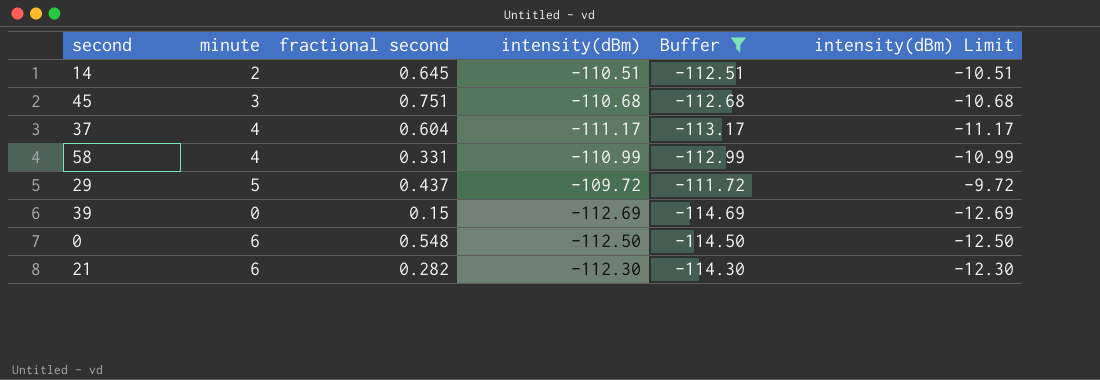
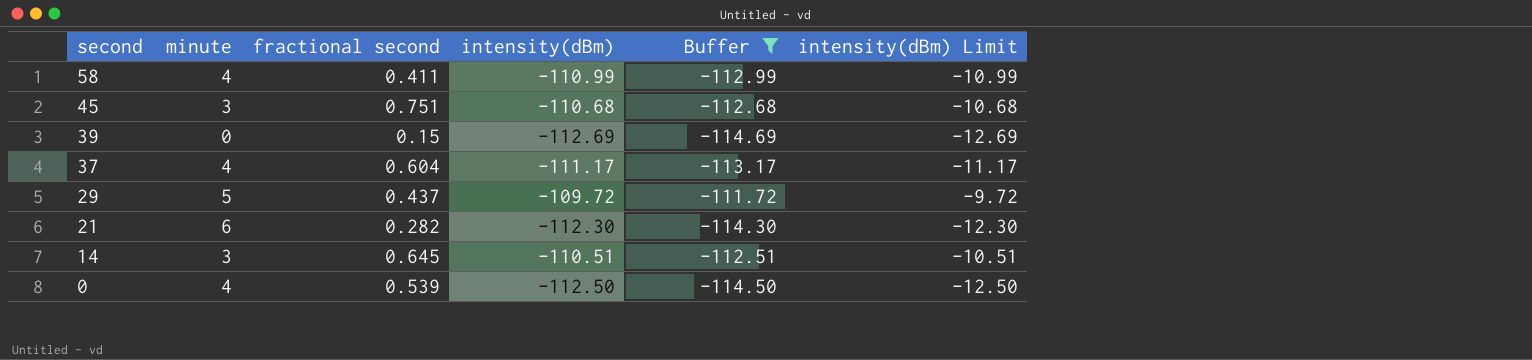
row order: none -> second descending
58 | fractional second: 0.331 -> 0.411
14 | minute: 2 -> 3
0 | minute: 6 -> 4
0 | fractional second: 0.548 -> 0.539

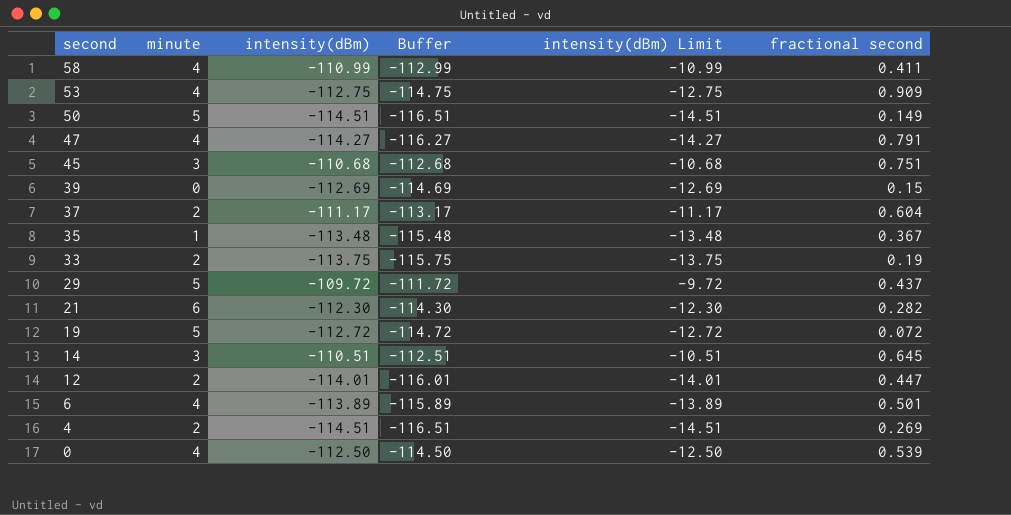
filter: Buffer >= -114.69 -> none
column fractional second | position: 3 -> 6
37 | minute: 4 -> 2

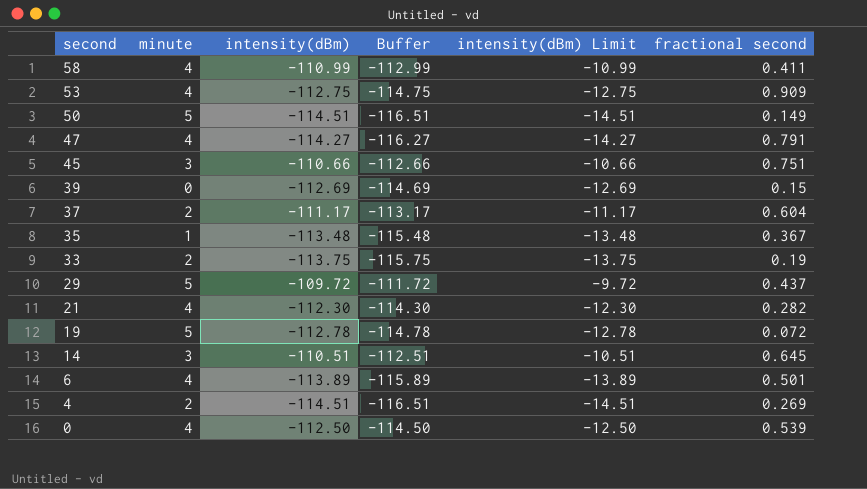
row 12: 2 | -114.01 | -116.01 | -14.01 | 0.447 -> none
45 | intensity(dBm): -110.68 -> -110.66
45 | Buffer: -112.68 -> -112.66
45 | intensity(dBm) Limit: -10.68 -> -10.66
21 | minute: 6 -> 4
19 | intensity(dBm): -112.72 -> -112.78
19 | Buffer: -114.72 -> -114.78
19 | intensity(dBm) Limit: -12.72 -> -12.78

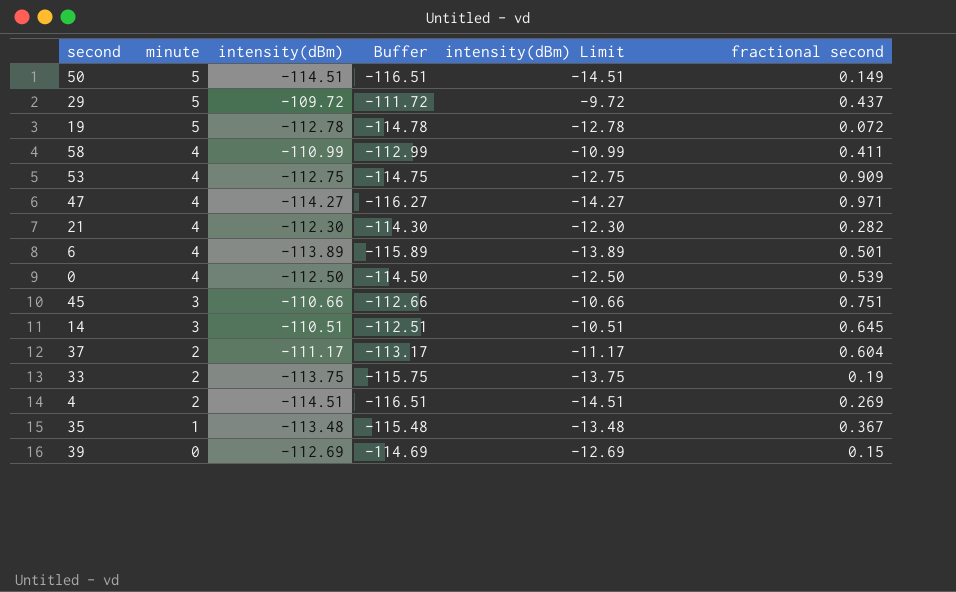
row order: second descending -> minute descending
47 | fractional second: 0.791 -> 0.971

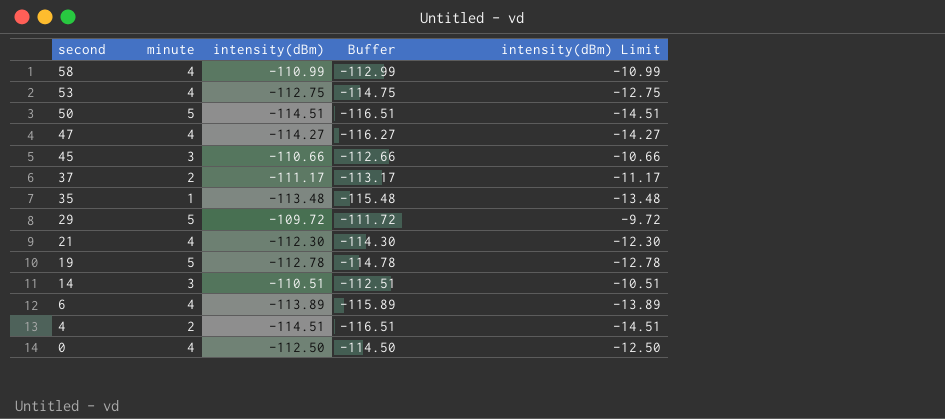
row order: minute descending -> second descending
column fractional second | position: 6 -> none
row 33: 2 | -113.75 | -115.75 | -13.75 | 0.19 -> none
row 39: 0 | -112.69 | -114.69 | -12.69 | 0.15 -> none

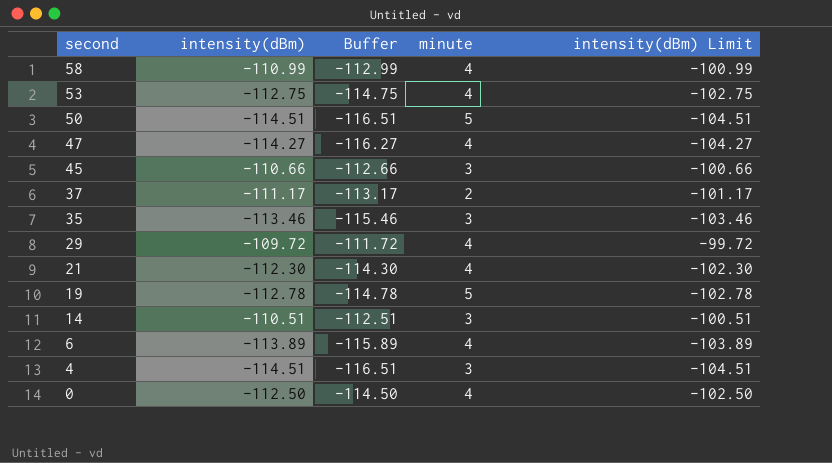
column minute | position: 2 -> 4
column intensity(dBm) Limit | formula: [intensity(dBm)] + 100 -> [intensity(dBm)] + 10
35 | intensity(dBm): -113.48 -> -113.46
35 | Buffer: -115.48 -> -115.46
35 | minute: 1 -> 3
29 | minute: 5 -> 4
4 | minute: 2 -> 3

